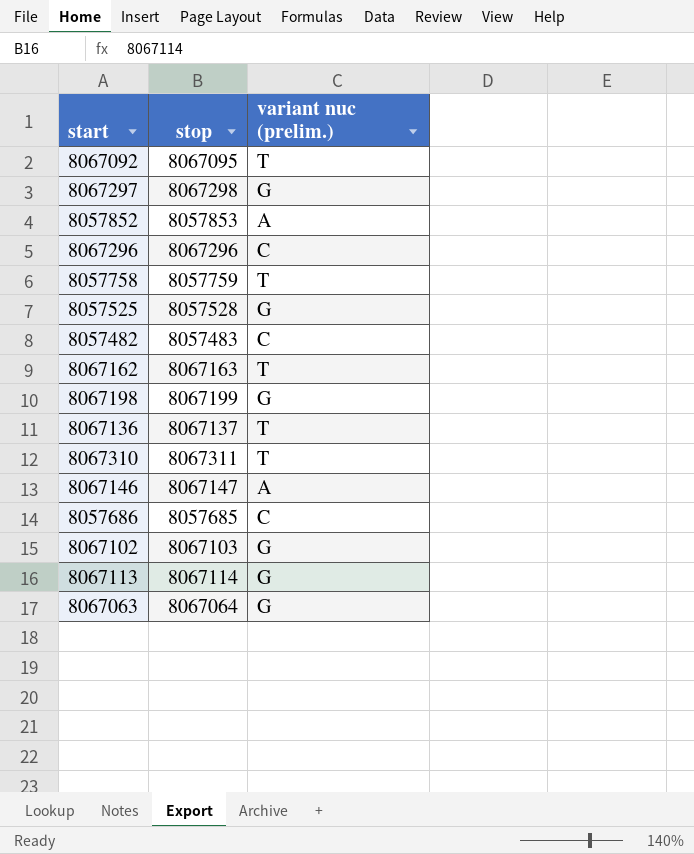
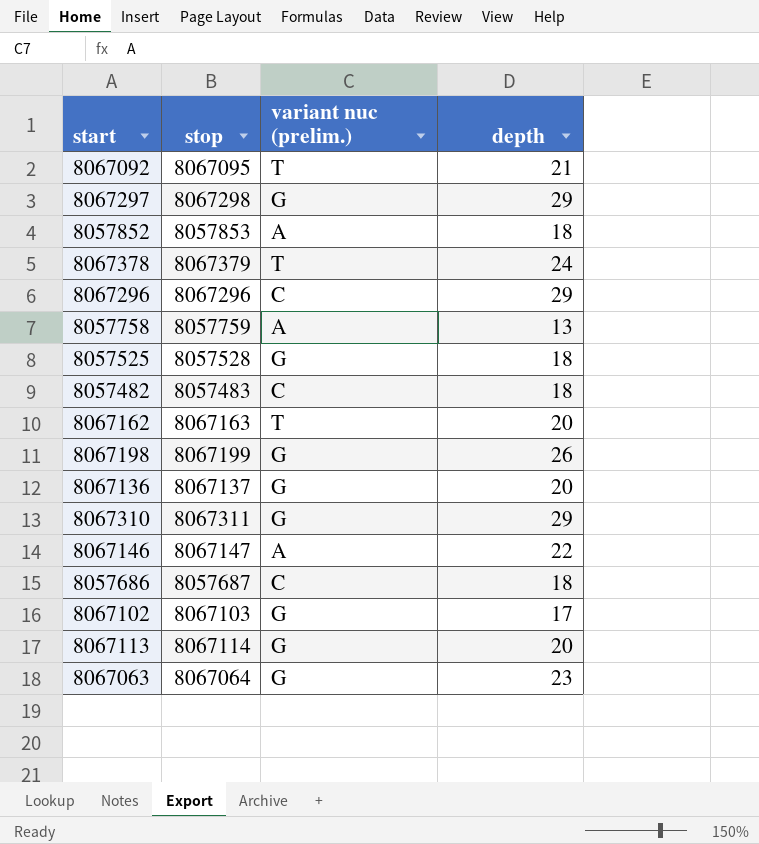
column depth | position: none -> 4
row 8067378: none -> 8067379 | T | 24
8057758 | variant nuc (prelim.): T -> A
8067136 | variant nuc (prelim.): T -> G
8067310 | variant nuc (prelim.): T -> G
8057686 | stop: 8057685 -> 8057687

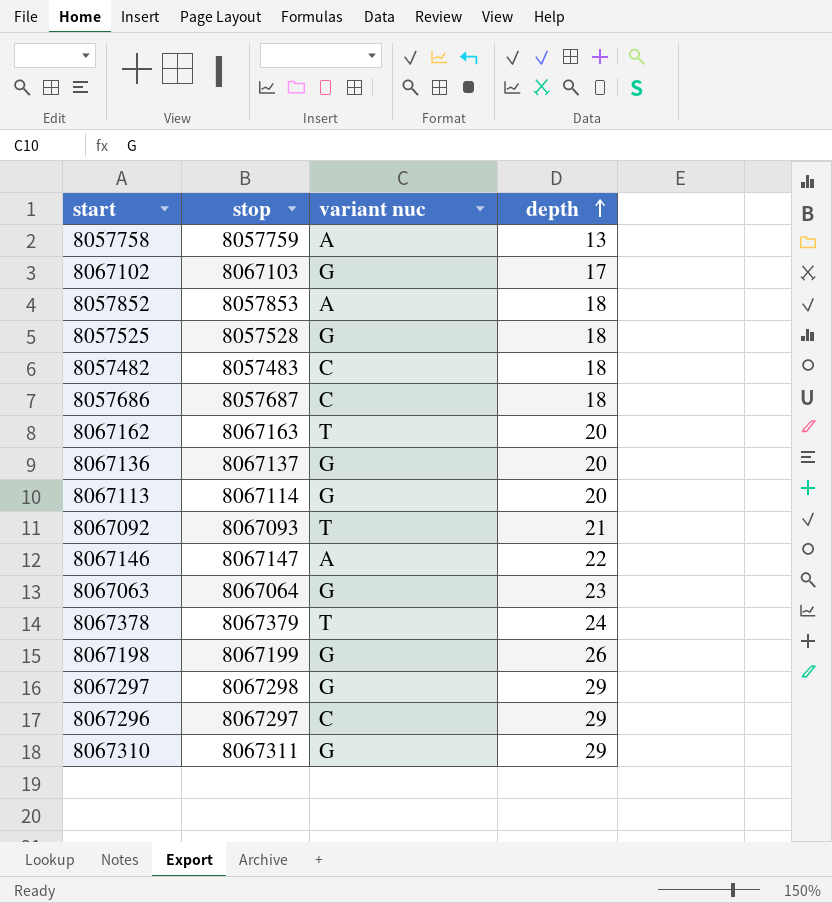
row order: none -> depth ascending
column name: variant nuc (prelim.) -> variant nuc
8067092 | stop: 8067095 -> 8067093
8067296 | stop: 8067296 -> 8067297

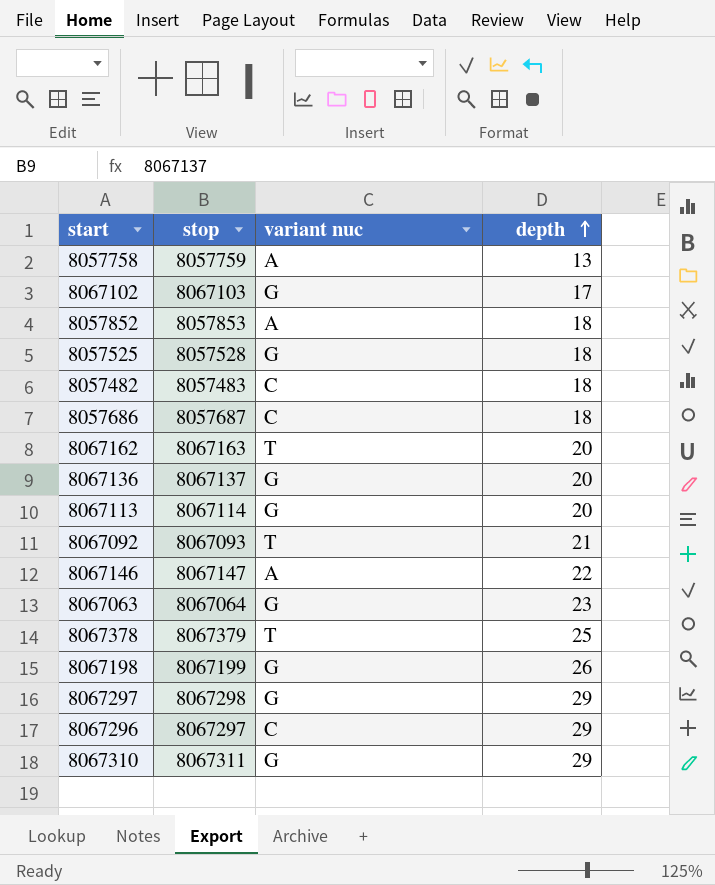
8067378 | depth: 24 -> 25

